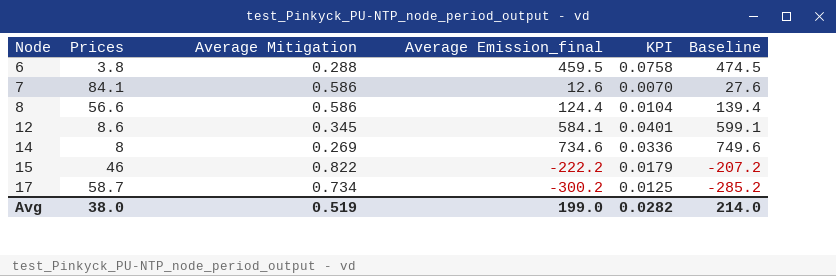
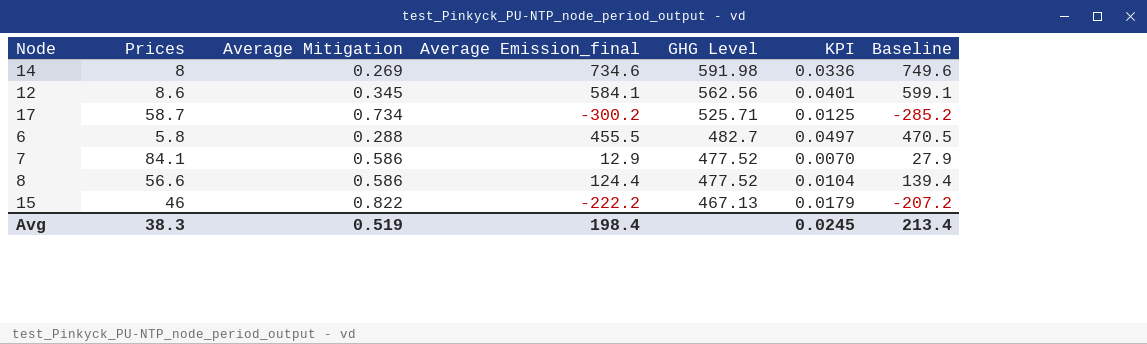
row order: Node ascending -> GHG Level descending
column GHG Level | position: none -> 5
6 | Prices: 3.8 -> 5.8
6 | Average Emission_final: 459.5 -> 455.5
6 | KPI: 0.0758 -> 0.0497
6 | Baseline: 474.5 -> 470.5
7 | Average Emission_final: 12.6 -> 12.9
7 | Baseline: 27.6 -> 27.9
Avg | Prices: 38.0 -> 38.3
Avg | Average Emission_final: 199.0 -> 198.4
Avg | KPI: 0.0282 -> 0.0245
Avg | Baseline: 214.0 -> 213.4

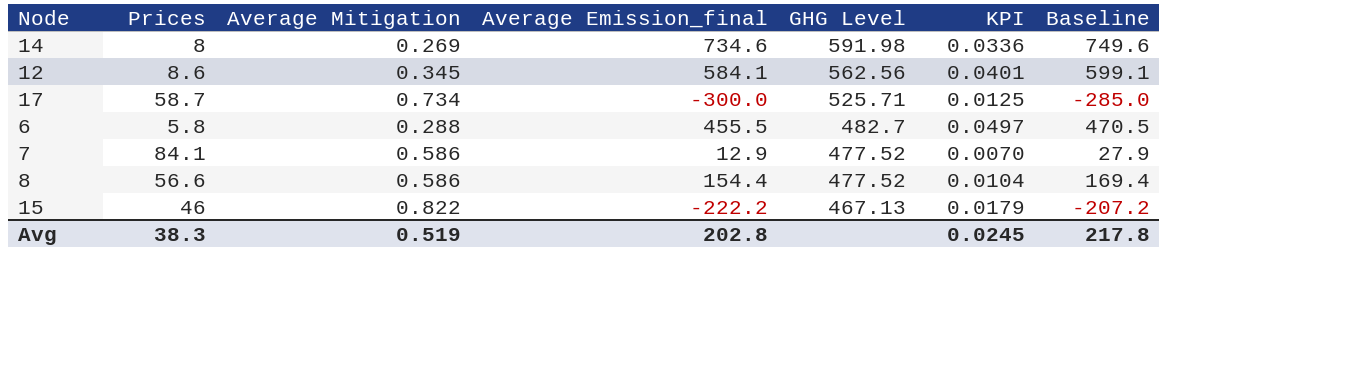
17 | Average Emission_final: -300.2 -> -300.0
17 | Baseline: -285.2 -> -285.0
8 | Average Emission_final: 124.4 -> 154.4
8 | Baseline: 139.4 -> 169.4
Avg | Average Emission_final: 198.4 -> 202.8
Avg | Baseline: 213.4 -> 217.8

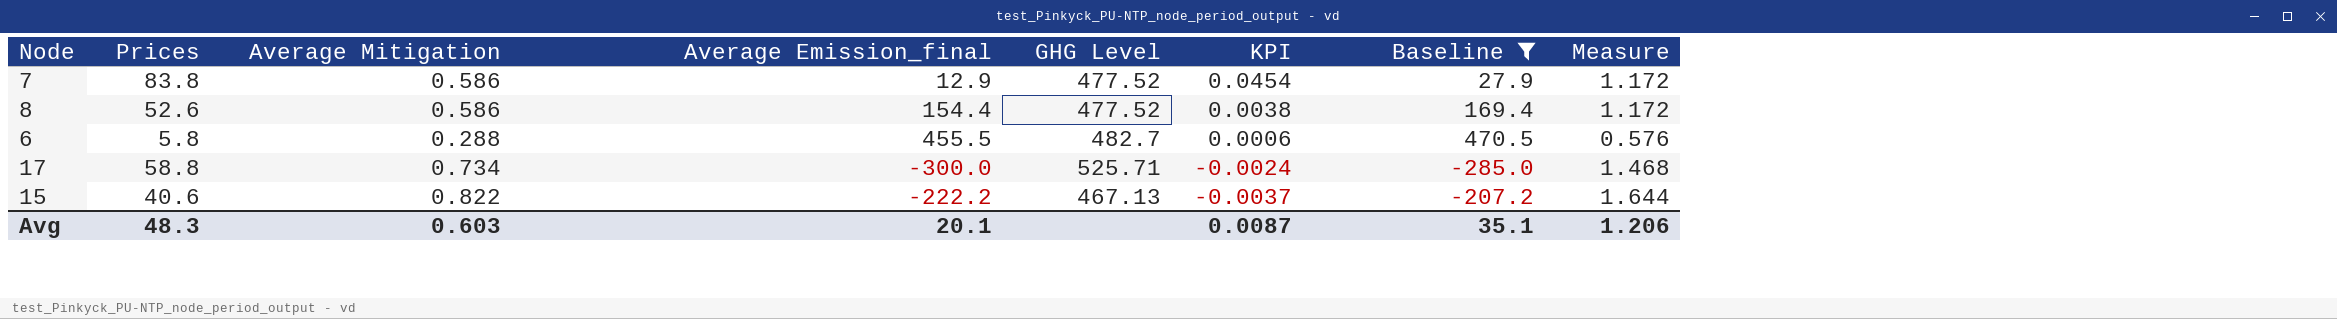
filter: none -> Baseline <= 470.5
row order: GHG Level descending -> KPI descending
column KPI | formula: [Average Mitigation] / [Prices] -> [Average Mitigation] / [Average Emission_final]
column Measure | formula: none -> [Average Mitigation] * 2
7 | Prices: 84.1 -> 83.8
8 | Prices: 56.6 -> 52.6
17 | Prices: 58.7 -> 58.8
15 | Prices: 46 -> 40.6
Avg | Prices: 38.3 -> 48.3
Avg | Average Mitigation: 0.519 -> 0.603
Avg | Average Emission_final: 202.8 -> 20.1
Avg | KPI: 0.0245 -> 0.0087
Avg | Baseline: 217.8 -> 35.1

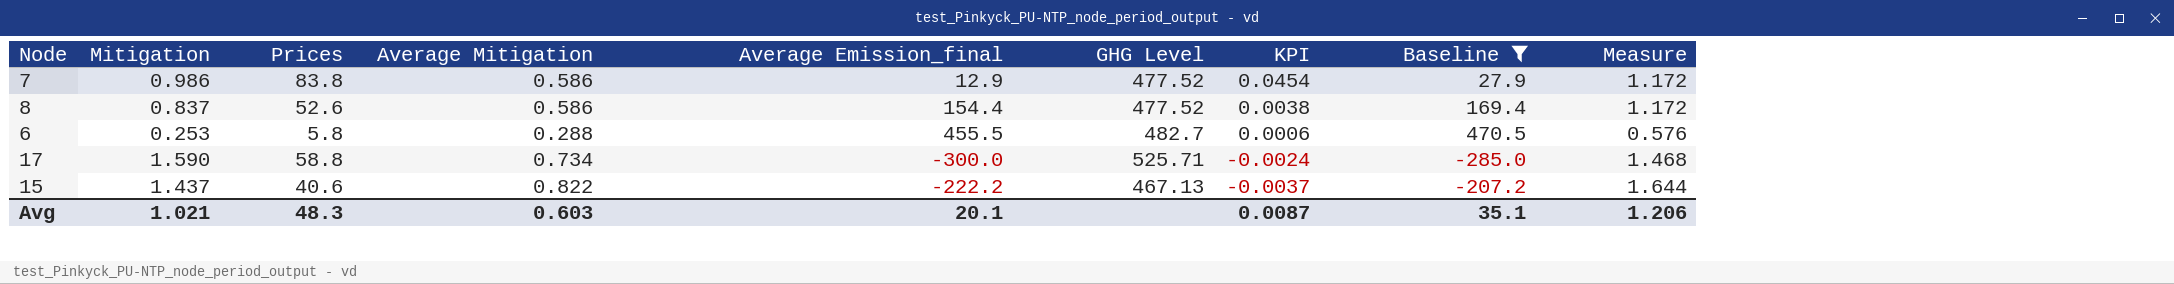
column Mitigation | position: none -> 2

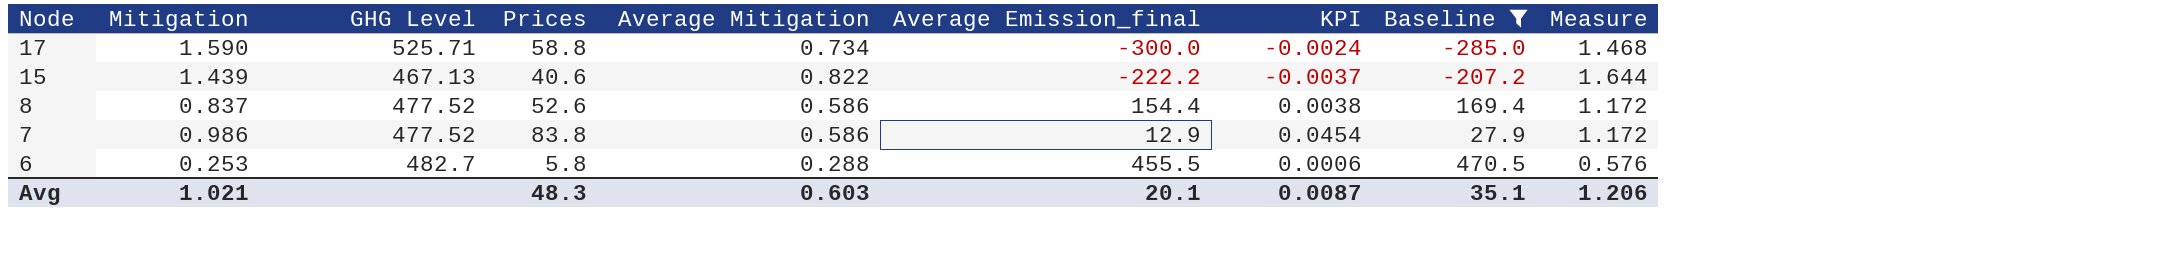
row order: KPI descending -> Node descending
column GHG Level | position: 6 -> 3
15 | Mitigation: 1.437 -> 1.439

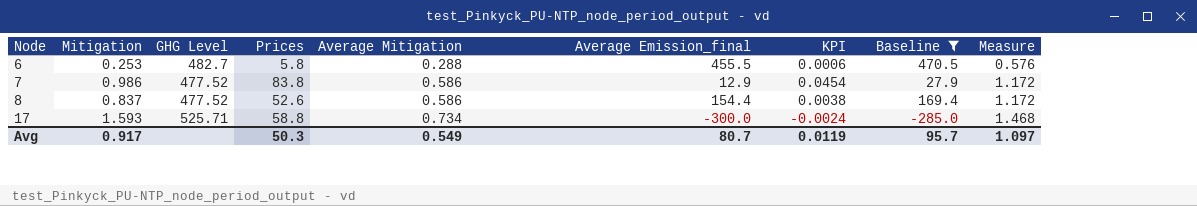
row order: Node descending -> Node ascending
row 15: 1.439 | 467.13 | 40.6 | 0.822 | -222.2 | -0.0037 | -207.2 | 1.644 -> none
17 | Mitigation: 1.590 -> 1.593
Avg | Mitigation: 1.021 -> 0.917
Avg | Prices: 48.3 -> 50.3
Avg | Average Mitigation: 0.603 -> 0.549
Avg | Average Emission_final: 20.1 -> 80.7
Avg | KPI: 0.0087 -> 0.0119
Avg | Baseline: 35.1 -> 95.7
Avg | Measure: 1.206 -> 1.097

